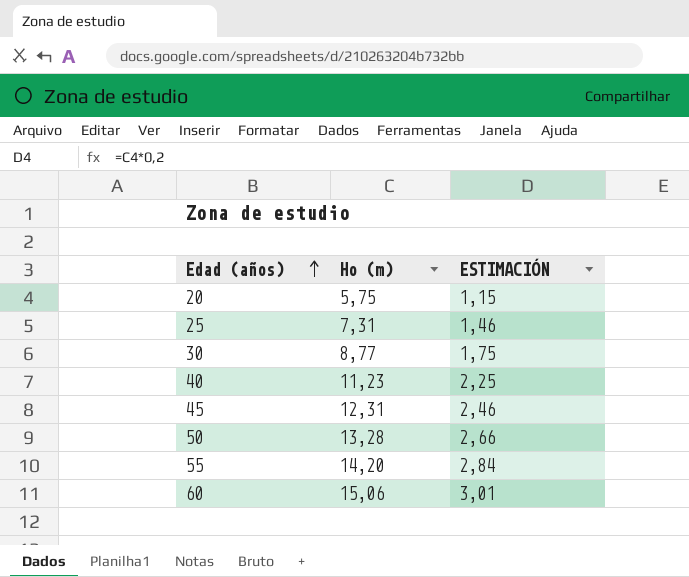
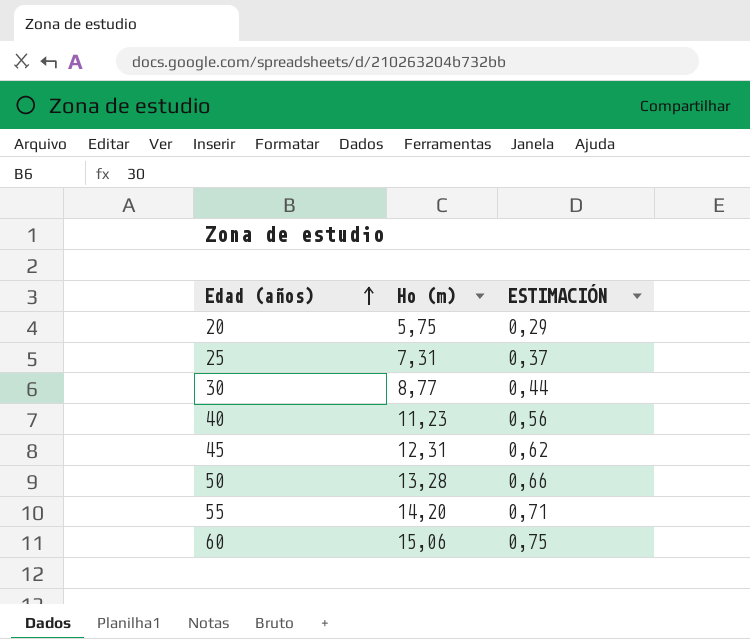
column ESTIMACIÓN | formula: [Ho (m)] * 0,2 -> [Ho (m)] * 0,05

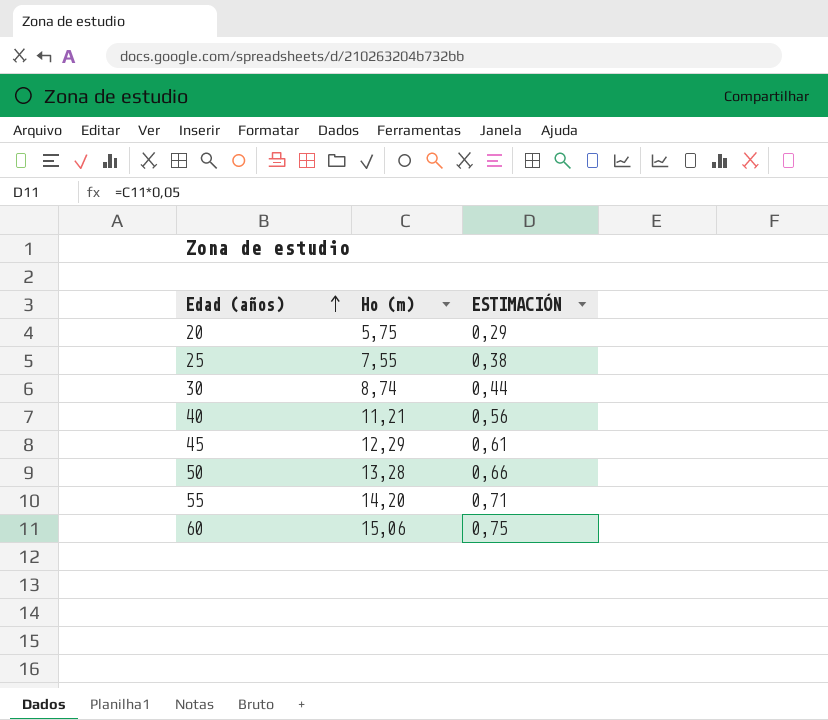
25 | Ho (m): 7,31 -> 7,55
25 | ESTIMACIÓN: 0,37 -> 0,38
30 | Ho (m): 8,77 -> 8,74
40 | Ho (m): 11,23 -> 11,21
45 | Ho (m): 12,31 -> 12,29
45 | ESTIMACIÓN: 0,62 -> 0,61

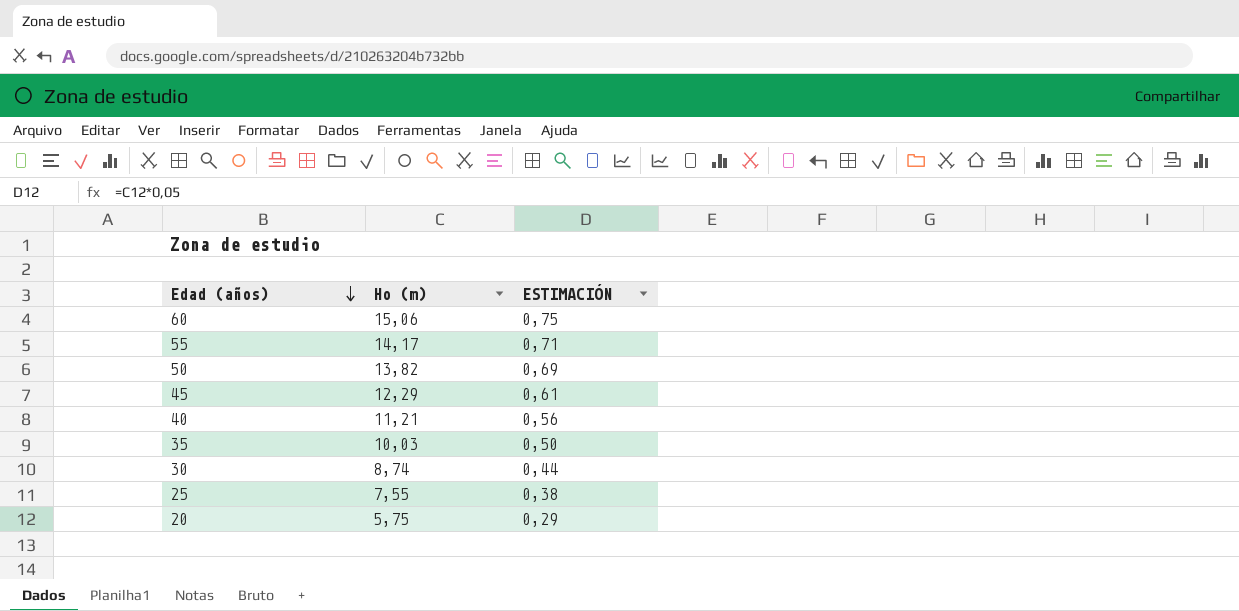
row order: Edad (años) ascending -> Edad (años) descending
55 | Ho (m): 14,20 -> 14,17
50 | Ho (m): 13,28 -> 13,82
50 | ESTIMACIÓN: 0,66 -> 0,69
row 35: none -> 10,03 | 0,50

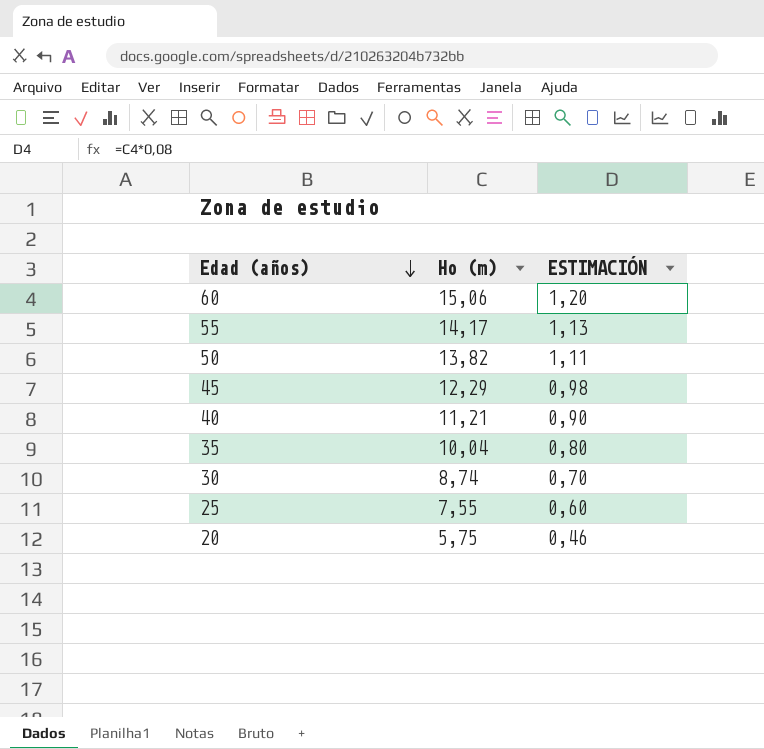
column ESTIMACIÓN | formula: [Ho (m)] * 0,05 -> [Ho (m)] * 0,08
35 | Ho (m): 10,03 -> 10,04

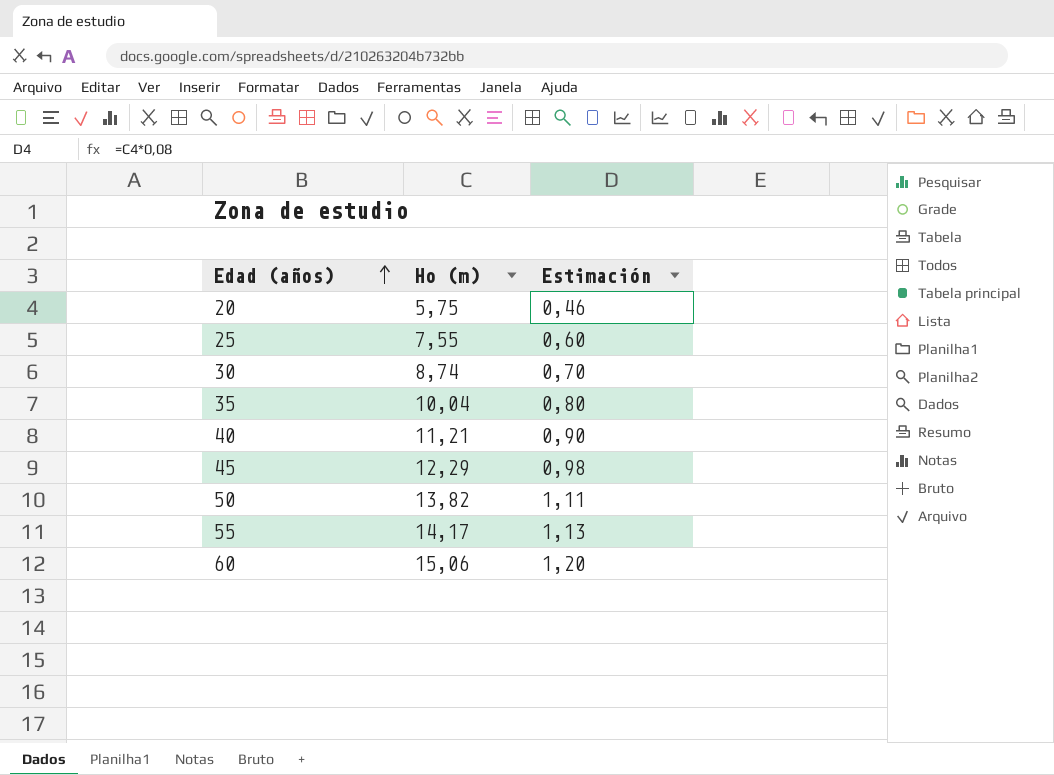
row order: Edad (años) descending -> Edad (años) ascending
column name: ESTIMACIÓN -> Estimación

